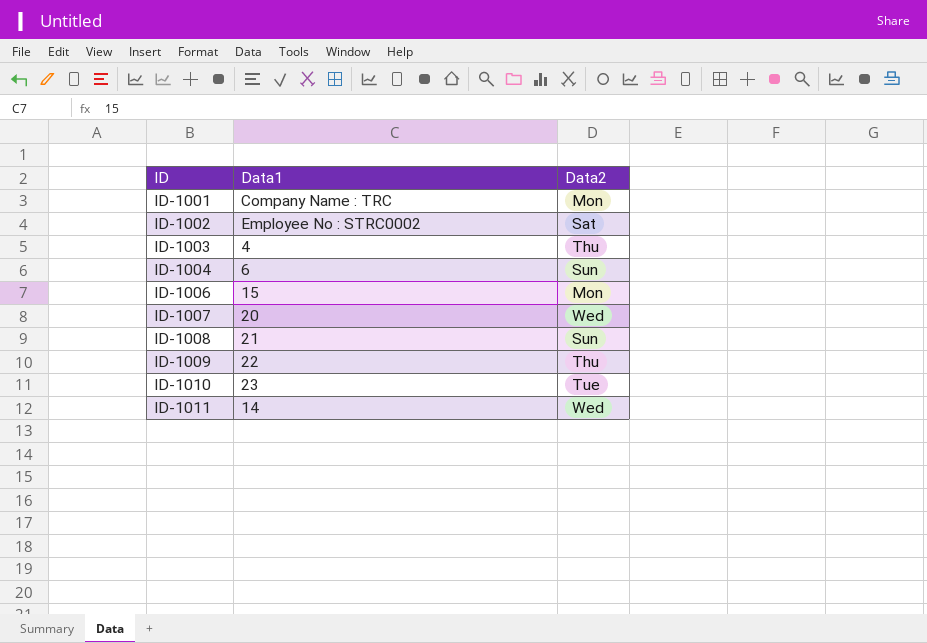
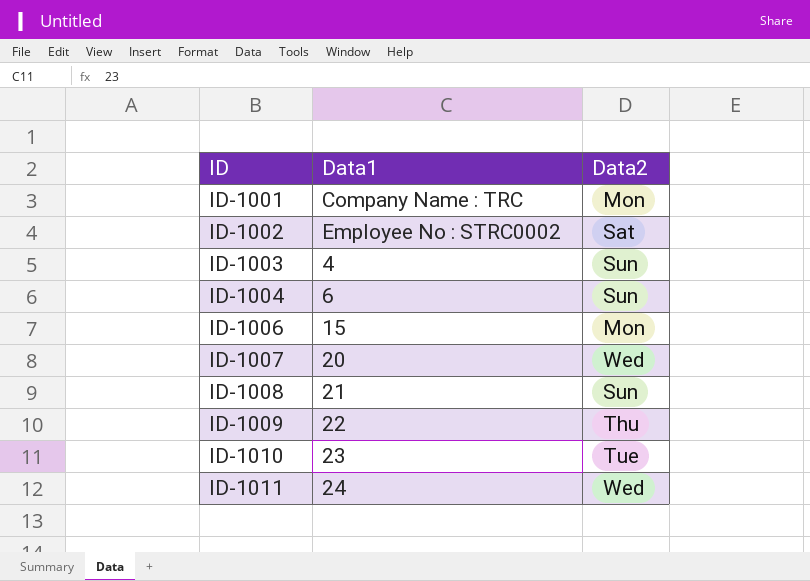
ID-1003 | Data2: Thu -> Sun
ID-1011 | Data1: 14 -> 24

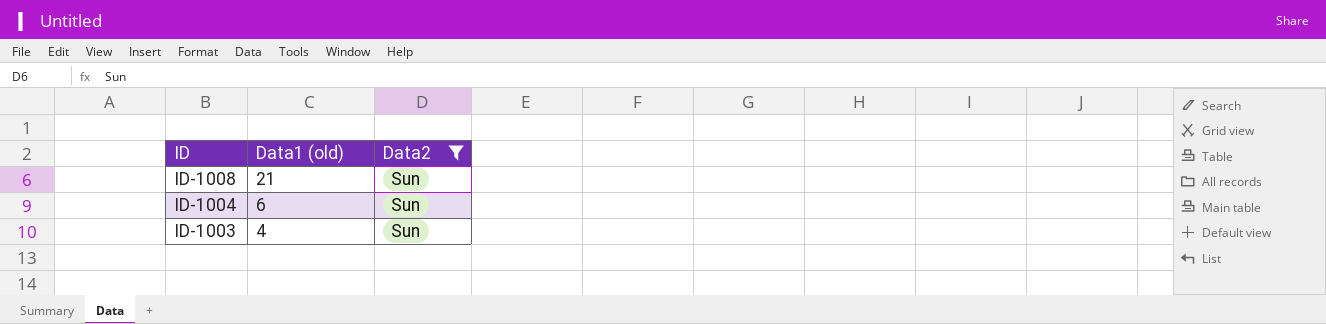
filter: none -> Data2 = Sun
row order: ID ascending -> ID descending
column name: Data1 -> Data1 (old)

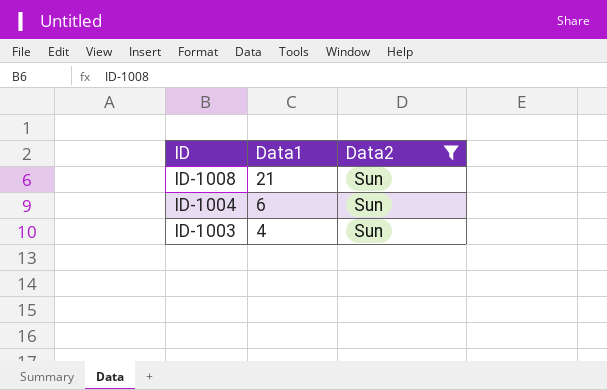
column name: Data1 (old) -> Data1

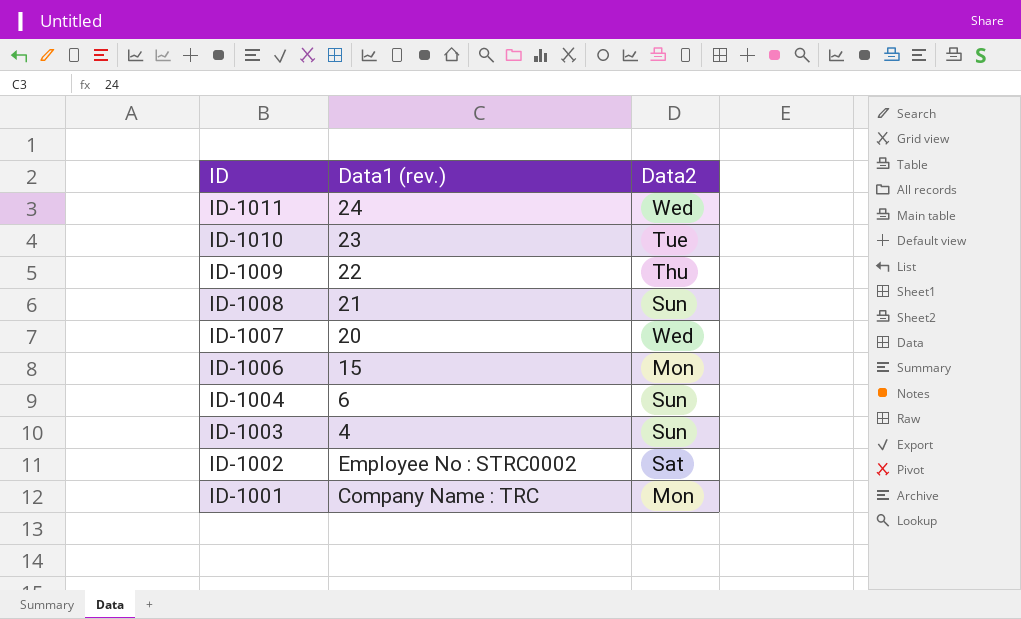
filter: Data2 = Sun -> none
column name: Data1 -> Data1 (rev.)

